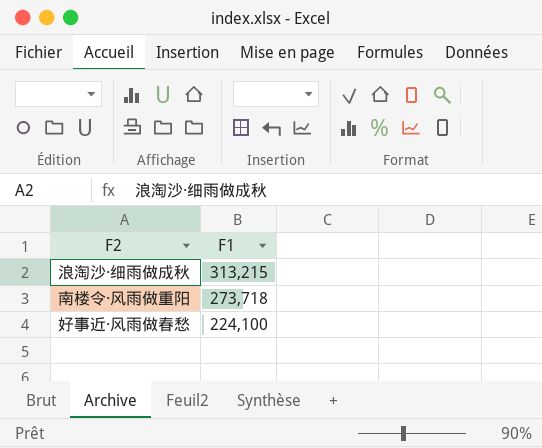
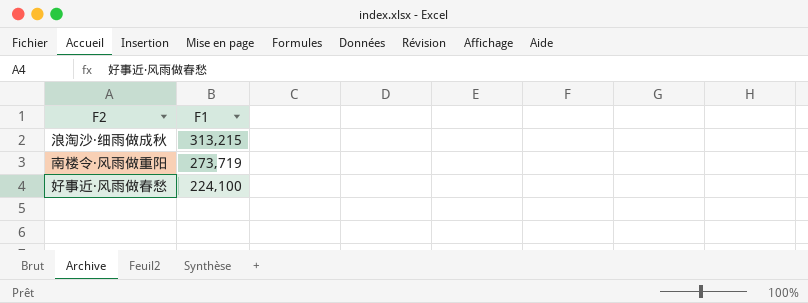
南楼令·风雨做重阳 | F1: 273,718 -> 273,719

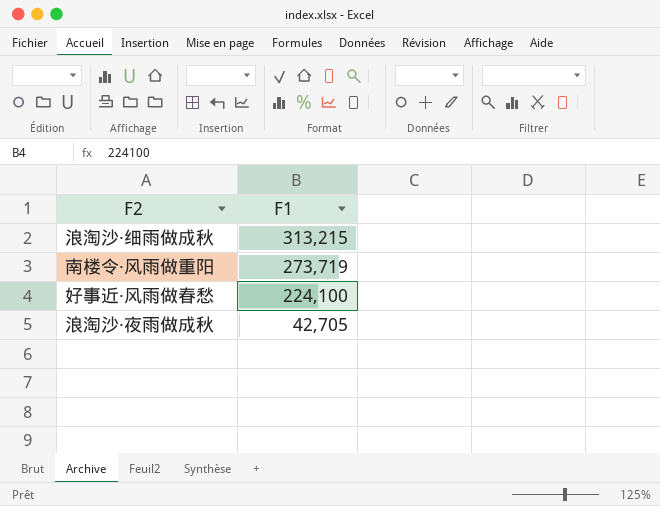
row 浪淘沙·夜雨做成秋: none -> 42,705

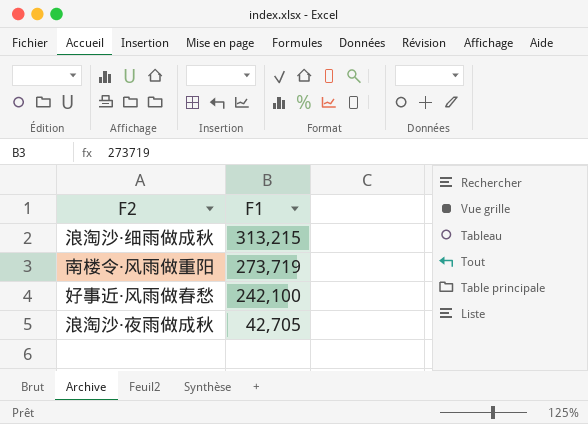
好事近·风雨做春愁 | F1: 224,100 -> 242,100

